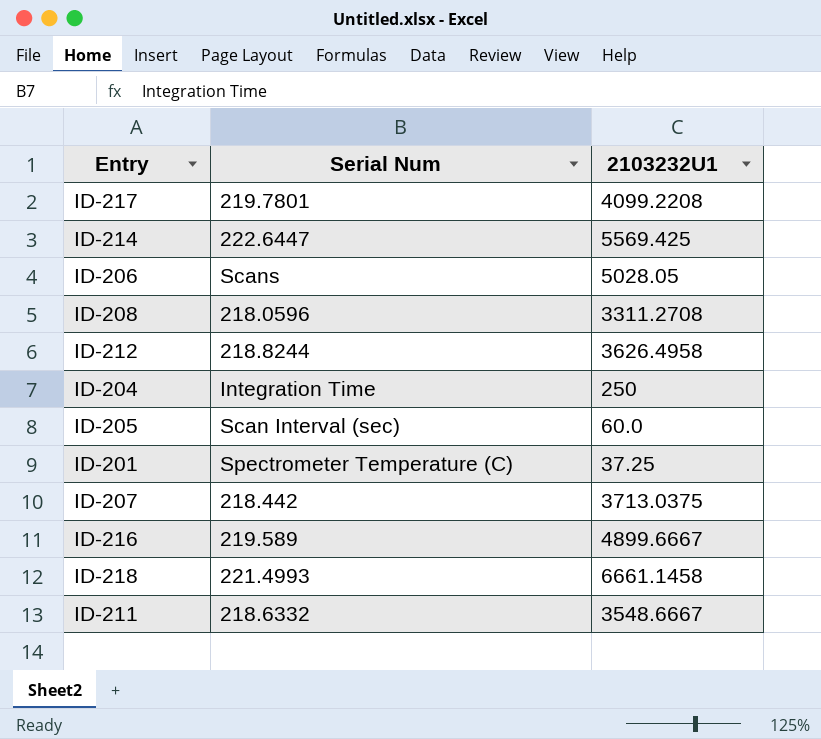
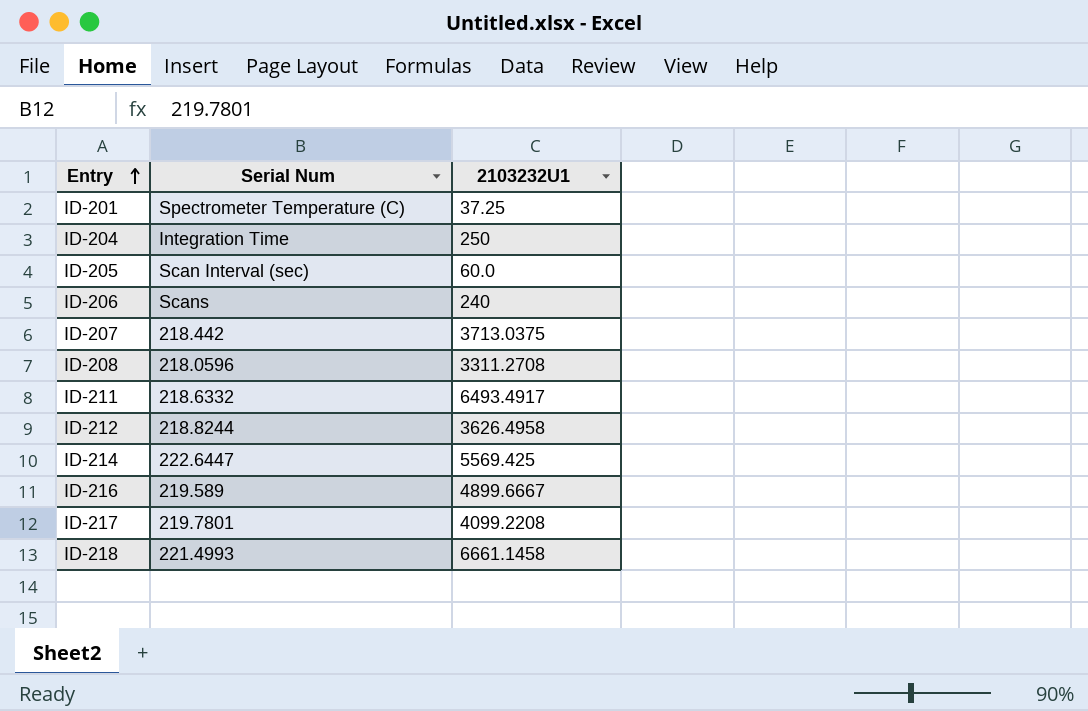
row order: none -> Entry ascending
ID-206 | 2103232U1: 5028.05 -> 240
ID-211 | 2103232U1: 3548.6667 -> 6493.4917

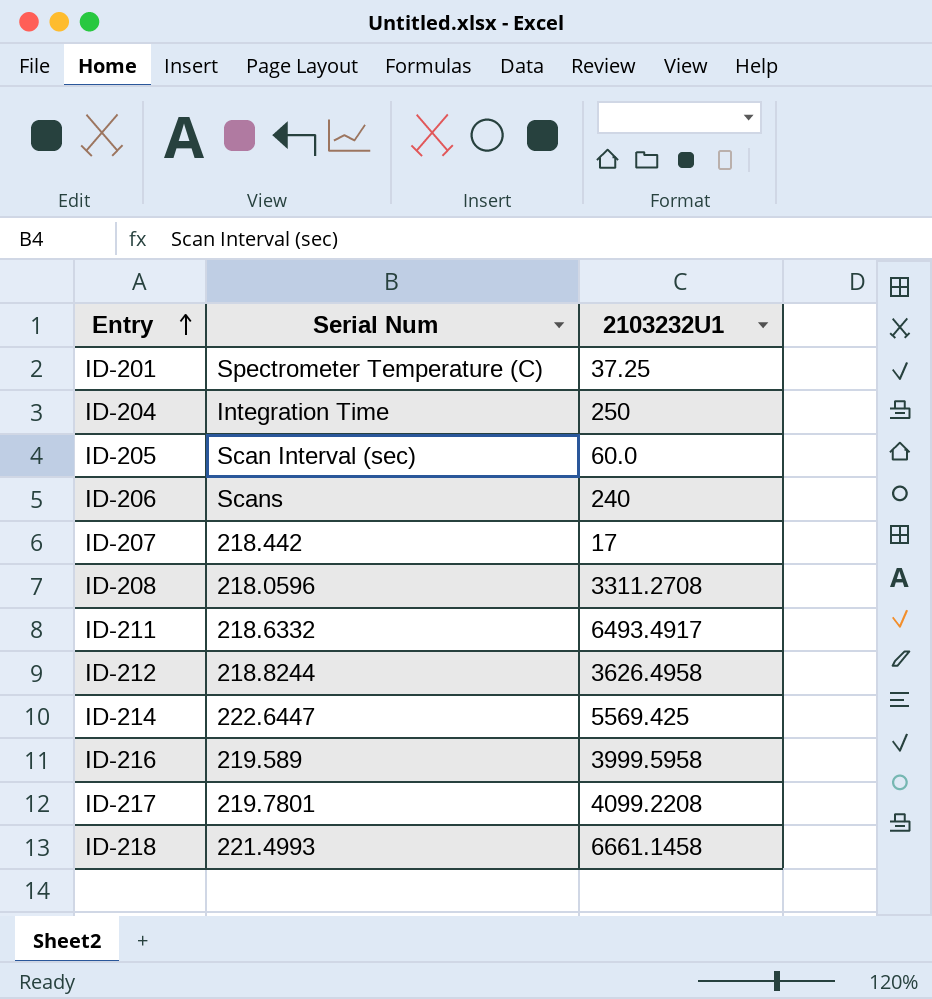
ID-207 | 2103232U1: 3713.0375 -> 17
ID-216 | 2103232U1: 4899.6667 -> 3999.5958

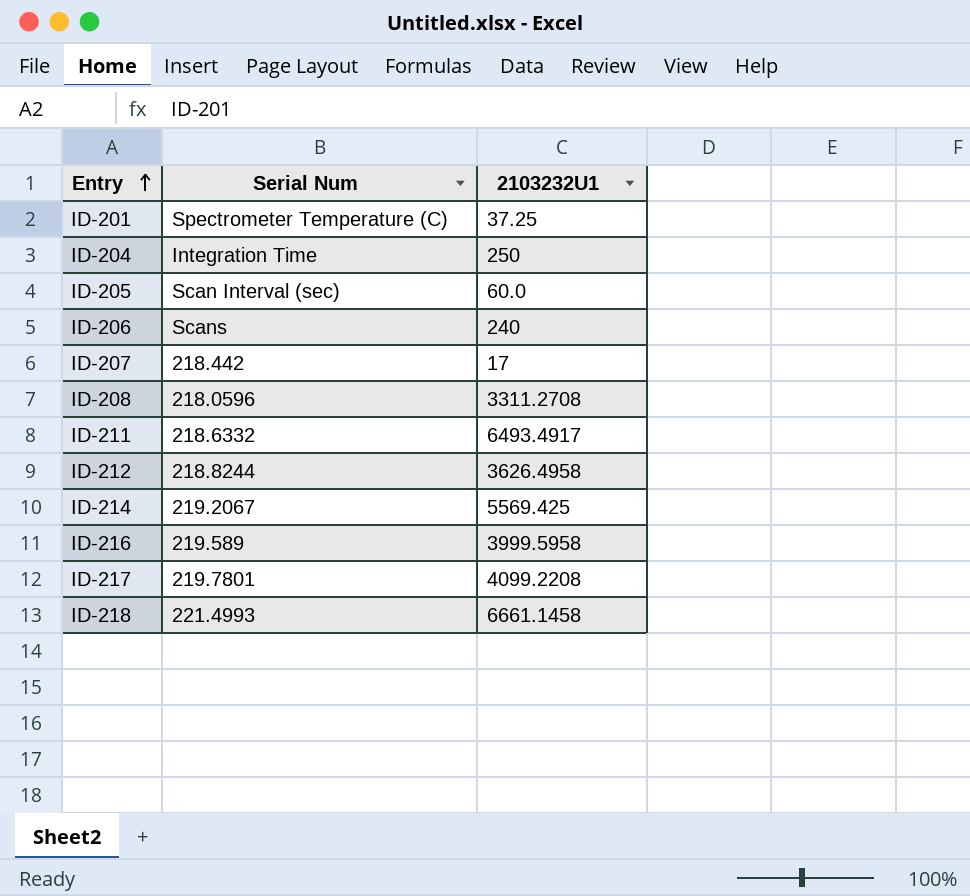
ID-214 | Serial Num: 222.6447 -> 219.2067

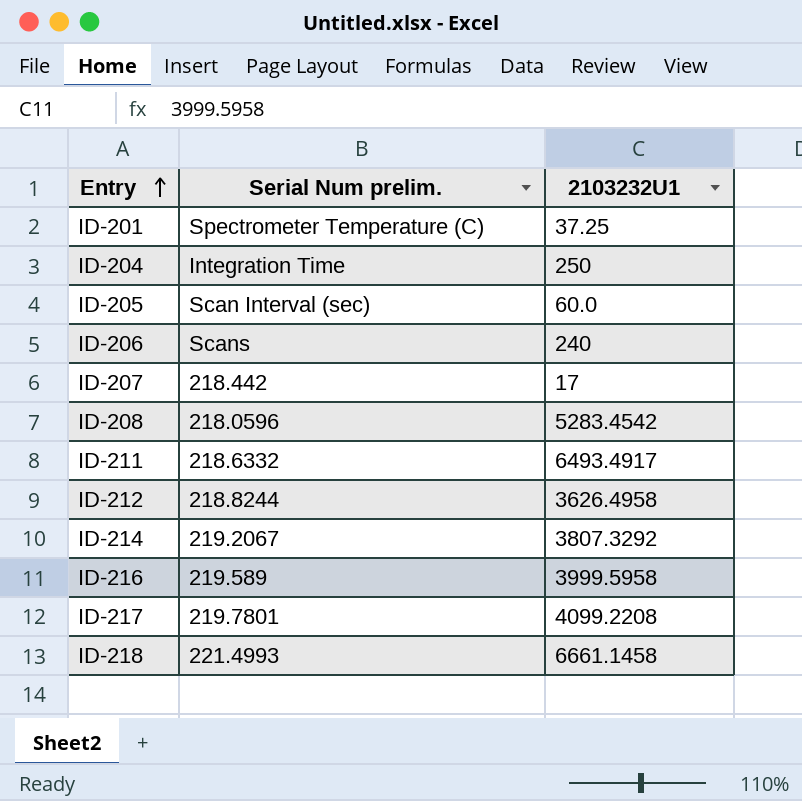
column name: Serial Num -> Serial Num prelim.
ID-208 | 2103232U1: 3311.2708 -> 5283.4542
ID-214 | 2103232U1: 5569.425 -> 3807.3292

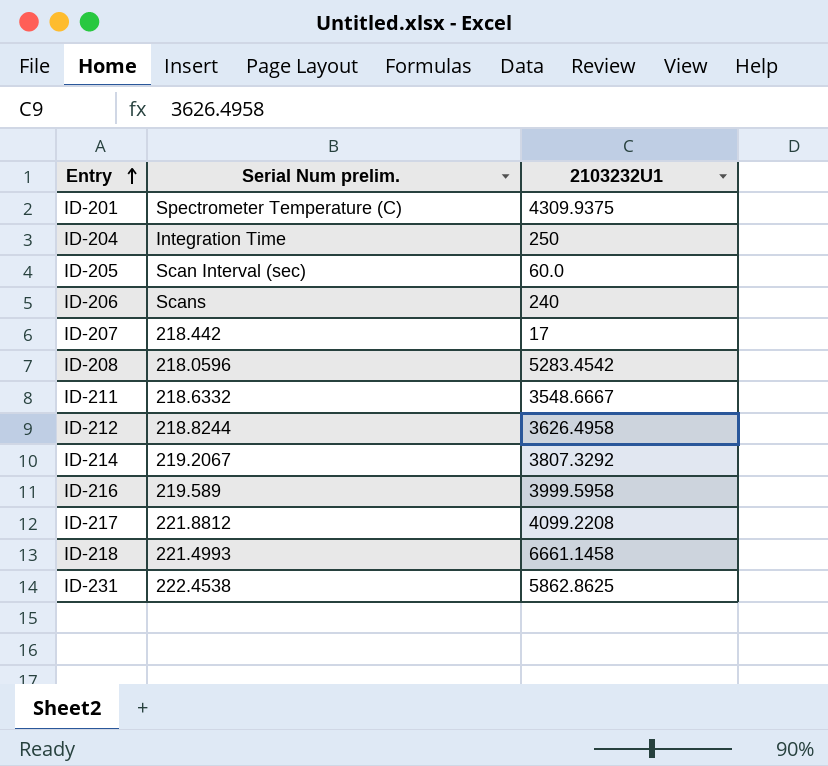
ID-201 | 2103232U1: 37.25 -> 4309.9375
ID-211 | 2103232U1: 6493.4917 -> 3548.6667
ID-217 | Serial Num prelim.: 219.7801 -> 221.8812
row ID-231: none -> 222.4538 | 5862.8625

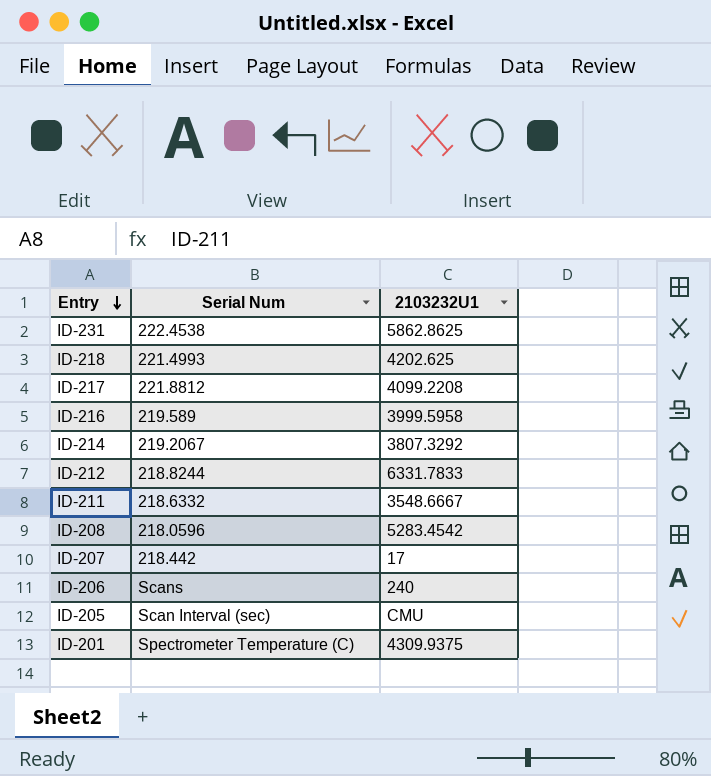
row order: Entry ascending -> Entry descending
column name: Serial Num prelim. -> Serial Num
row ID-204: Integration Time | 250 -> none
ID-218 | 2103232U1: 6661.1458 -> 4202.625
ID-212 | 2103232U1: 3626.4958 -> 6331.7833
ID-205 | 2103232U1: 60.0 -> CMU

